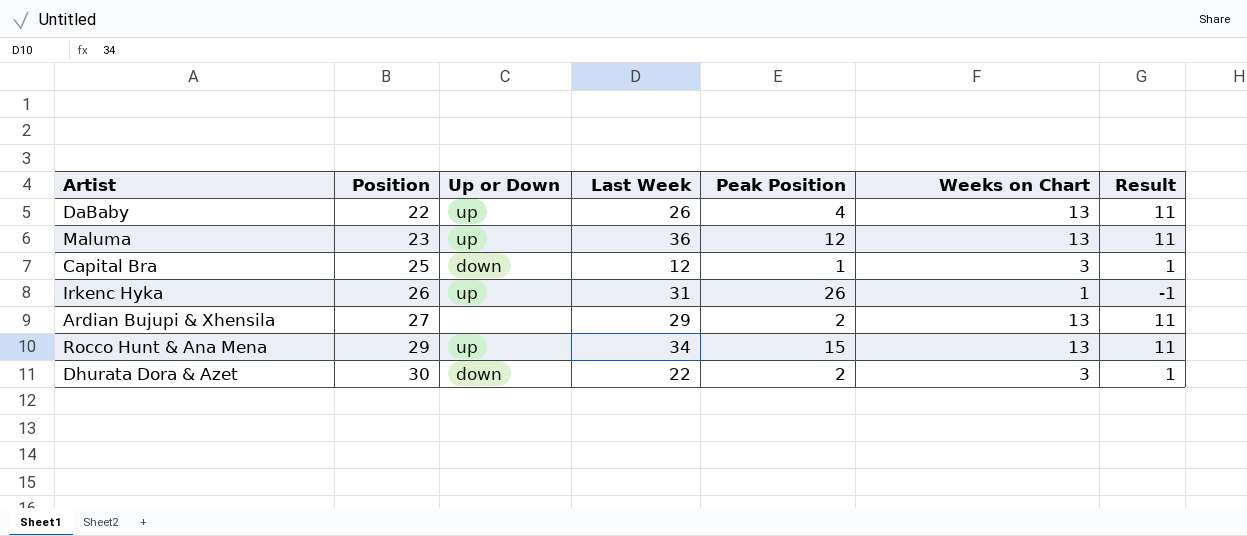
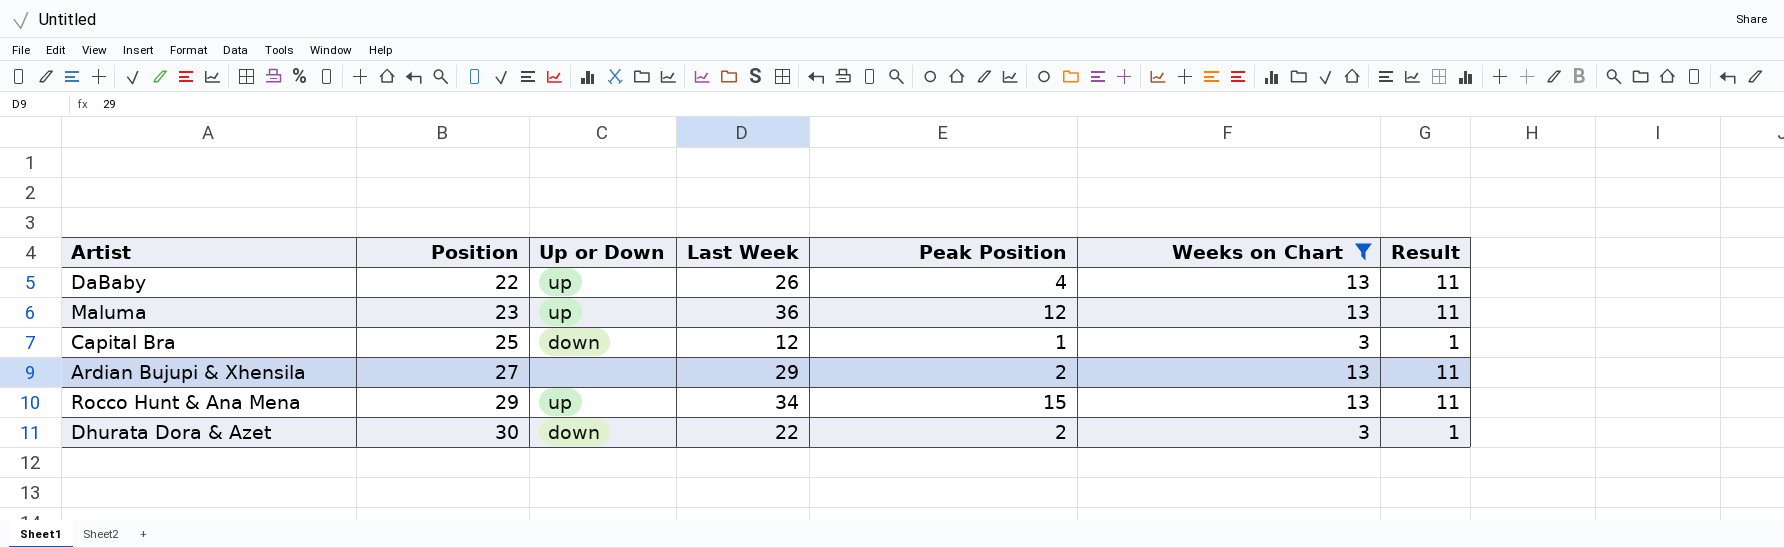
filter: none -> Weeks on Chart != 1

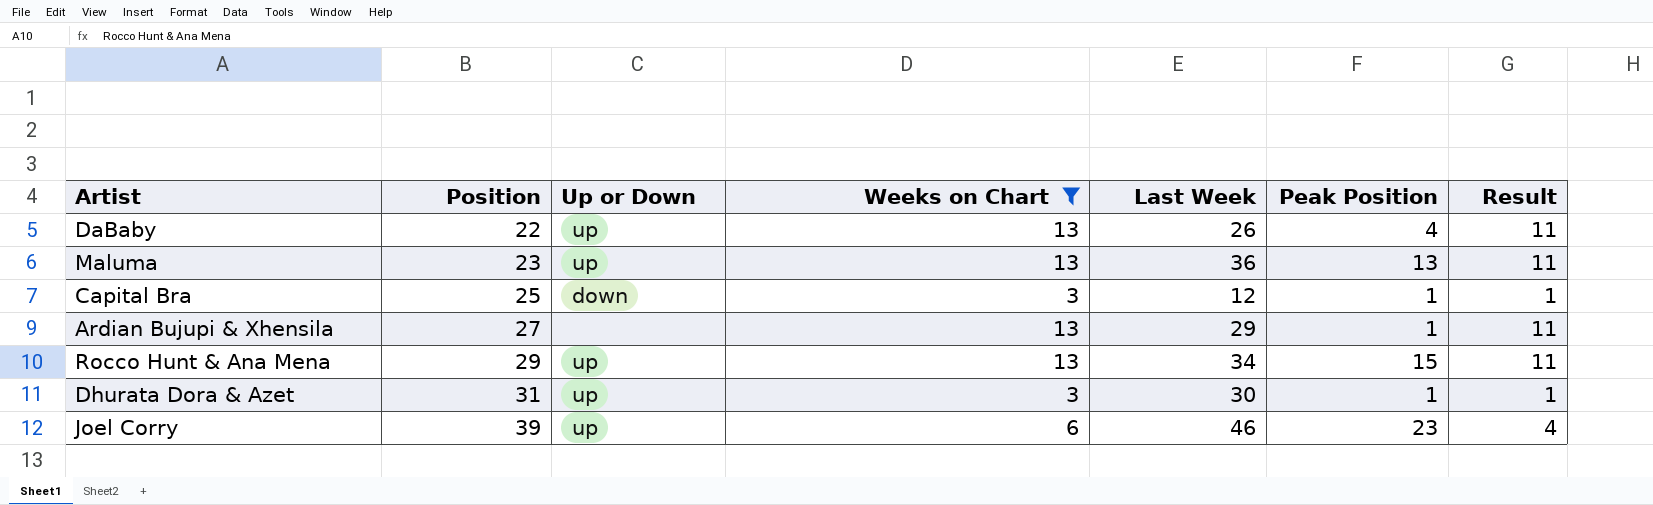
column Weeks on Chart | position: 6 -> 4
Maluma | Peak Position: 12 -> 13
Ardian Bujupi & Xhensila | Peak Position: 2 -> 1
Dhurata Dora & Azet | Position: 30 -> 31
Dhurata Dora & Azet | Up or Down: down -> up
Dhurata Dora & Azet | Last Week: 22 -> 30
Dhurata Dora & Azet | Peak Position: 2 -> 1
row Joel Corry: none -> 39 | up | 6 | 46 | 23 | 4

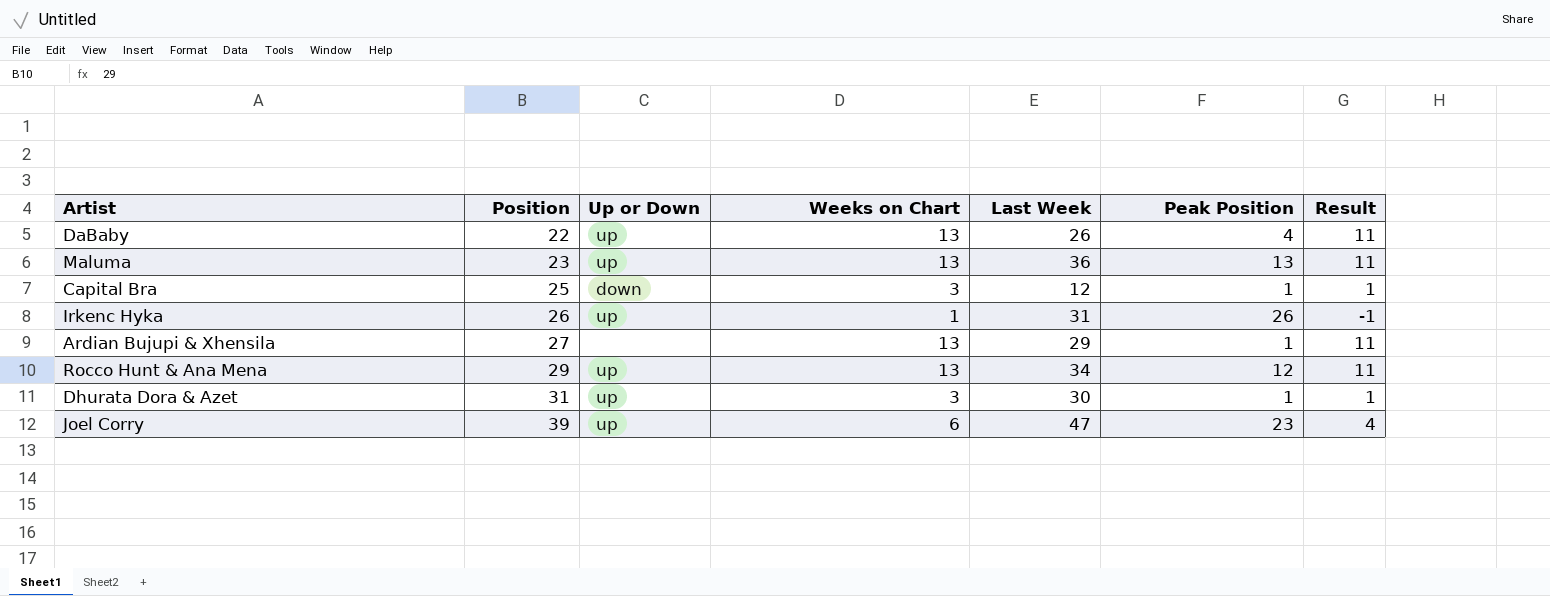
filter: Weeks on Chart != 1 -> none
Rocco Hunt & Ana Mena | Peak Position: 15 -> 12
Joel Corry | Last Week: 46 -> 47

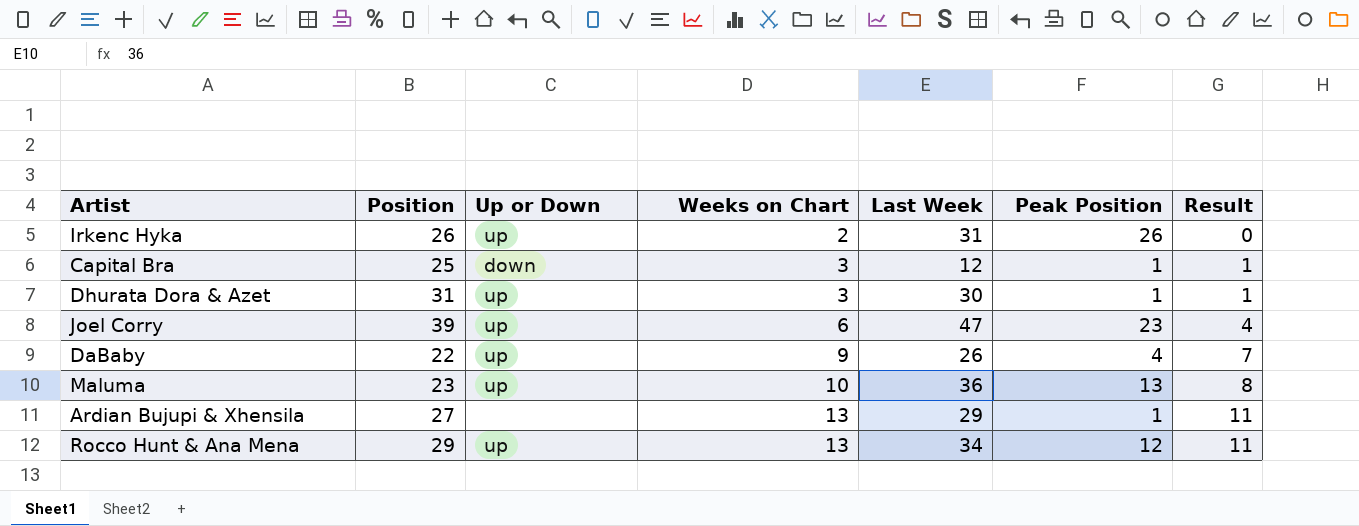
row order: Position ascending -> Weeks on Chart ascending
Irkenc Hyka | Weeks on Chart: 1 -> 2
Irkenc Hyka | Result: -1 -> 0
DaBaby | Weeks on Chart: 13 -> 9
DaBaby | Result: 11 -> 7
Maluma | Weeks on Chart: 13 -> 10
Maluma | Result: 11 -> 8

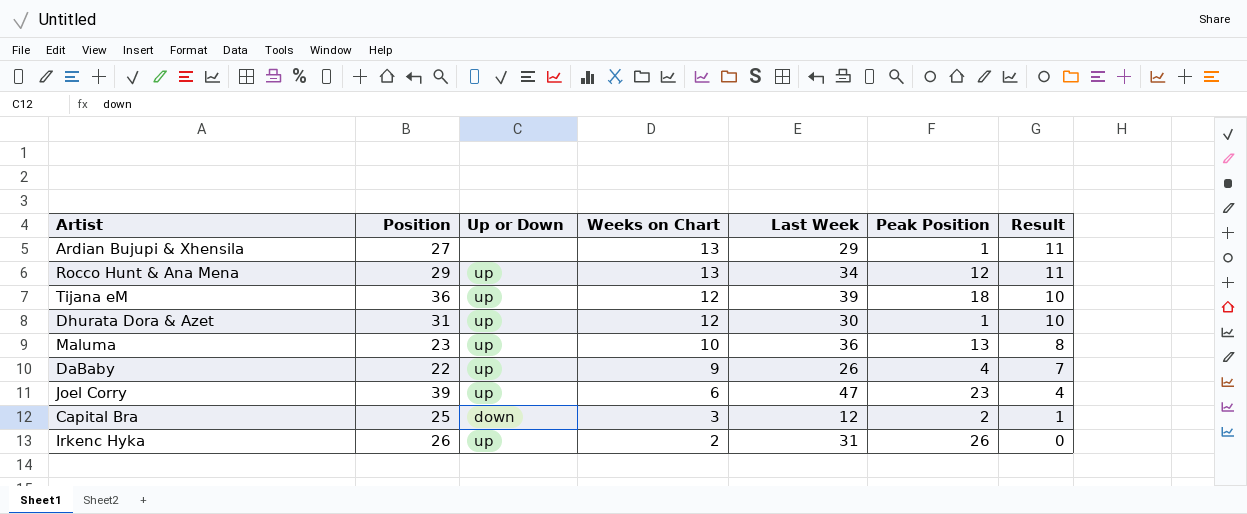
row order: Weeks on Chart ascending -> Weeks on Chart descending
row Tijana eM: none -> 36 | up | 12 | 39 | 18 | 10
Dhurata Dora & Azet | Weeks on Chart: 3 -> 12
Dhurata Dora & Azet | Result: 1 -> 10
Capital Bra | Peak Position: 1 -> 2

